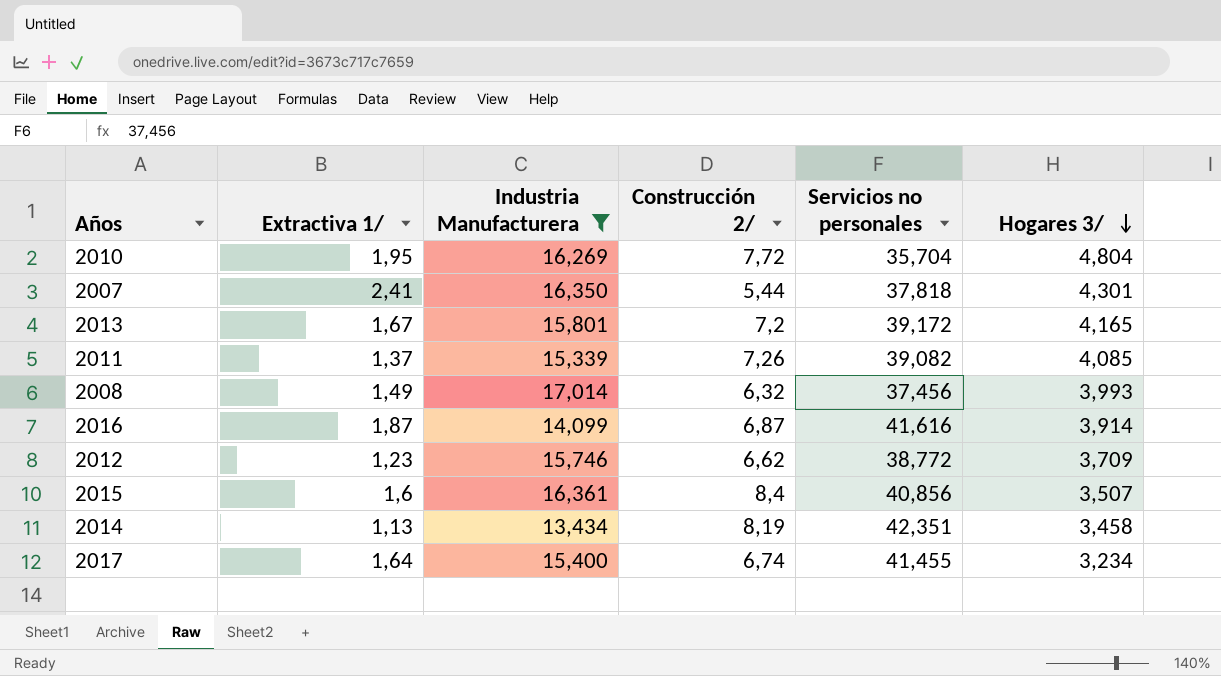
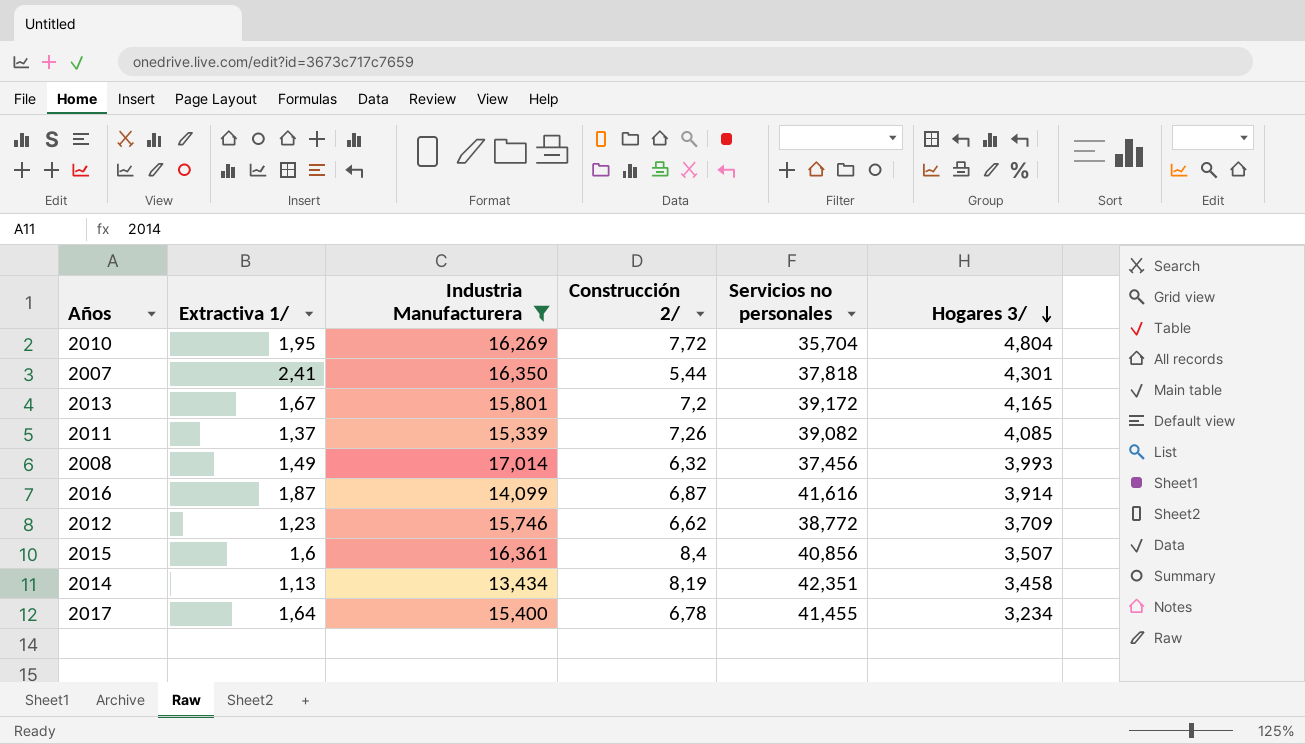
2017 | Construcción 2/: 6,74 -> 6,78

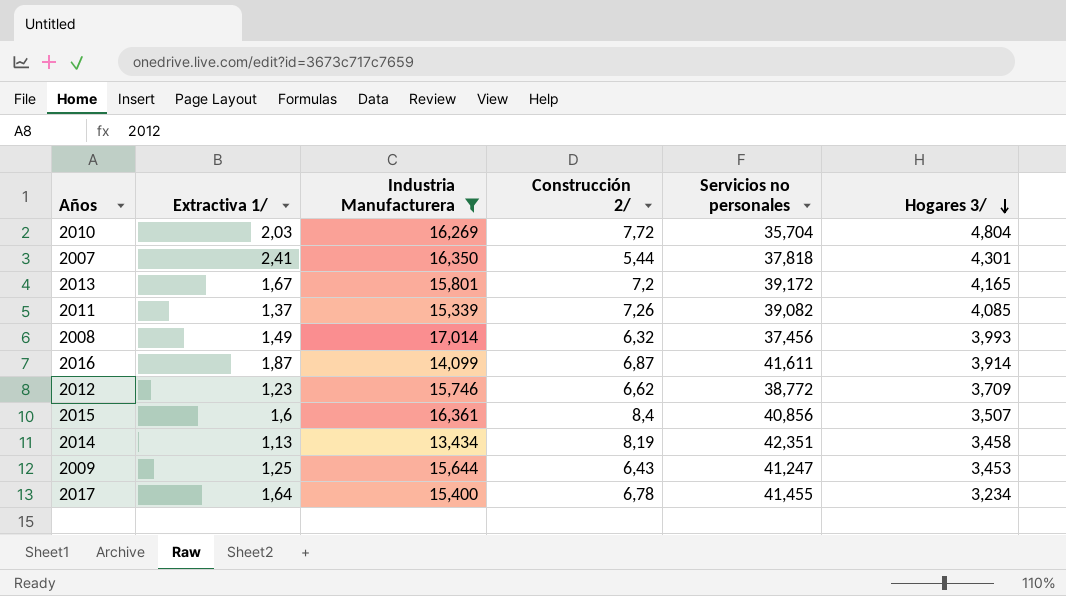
2010 | Extractiva 1/: 1,95 -> 2,03
2016 | Servicios no personales: 41,616 -> 41,611
row 2009: none -> 1,25 | 15,644 | 6,43 | 41,247 | 3,453

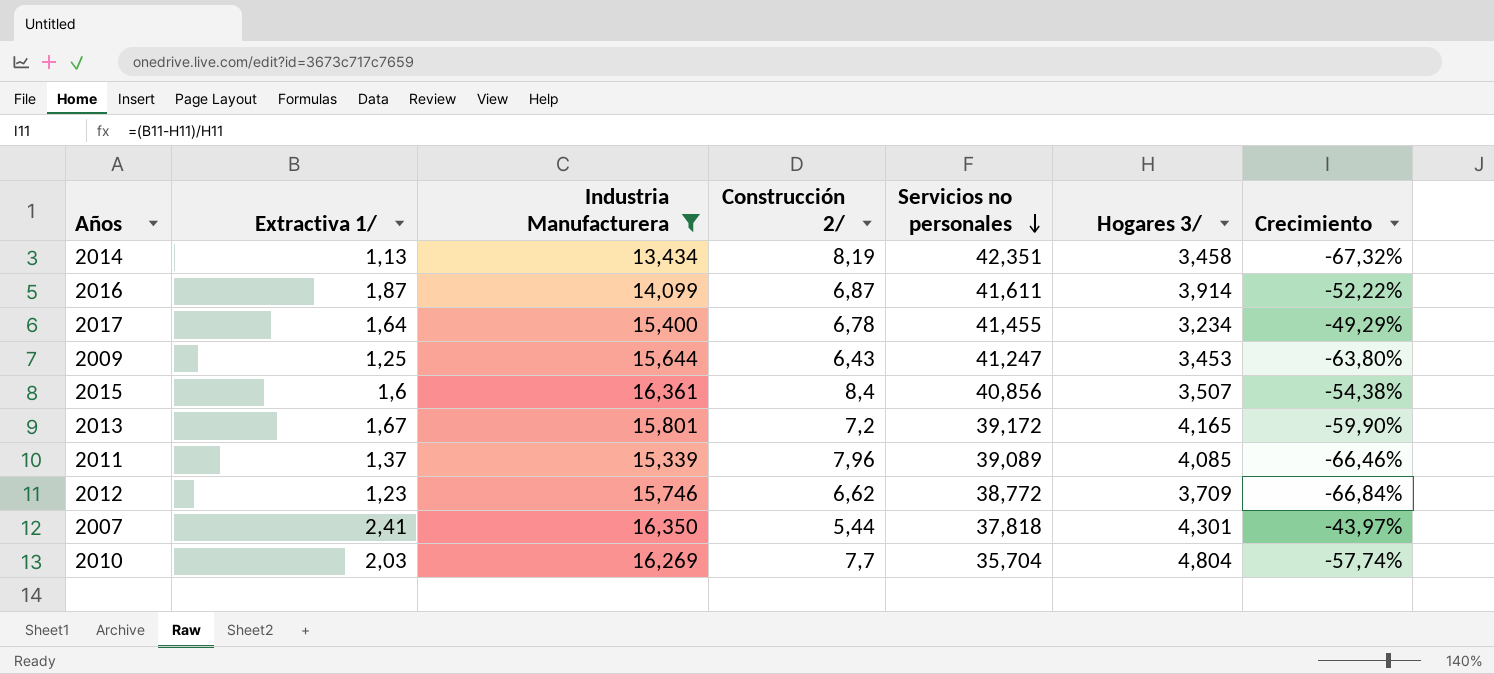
row order: Hogares 3/ descending -> Servicios no personales descending
column Crecimiento | formula: none -> ([Extractiva 1/] - [Hogares 3/]) / [Hogares 3/]
row 2008: 1,49 | 17,014 | 6,32 | 37,456 | 3,993 -> none
2011 | Construcción 2/: 7,26 -> 7,96
2011 | Servicios no personales: 39,082 -> 39,089
2010 | Construcción 2/: 7,72 -> 7,7

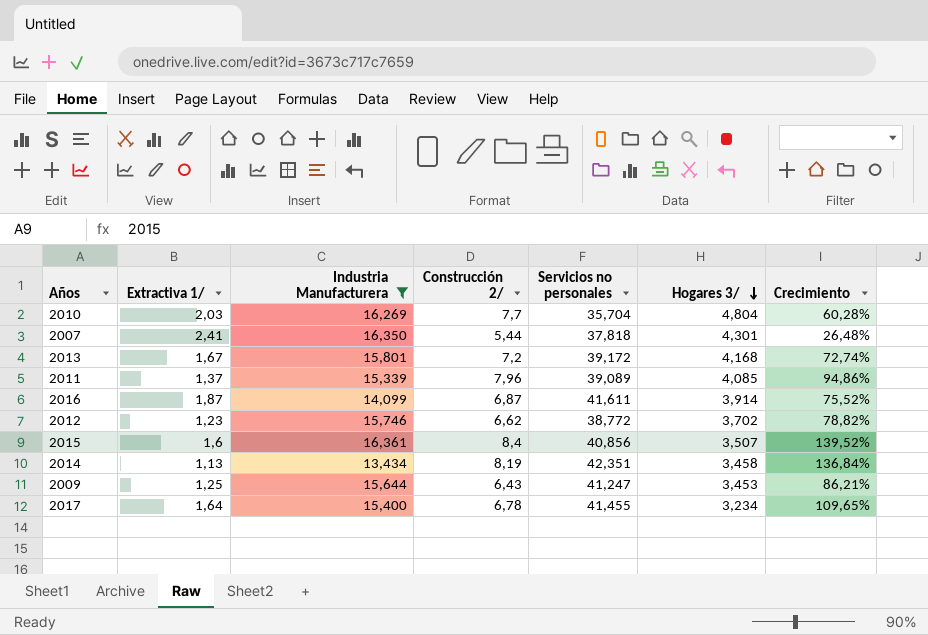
row order: Servicios no personales descending -> Hogares 3/ descending
column Crecimiento | formula: ([Extractiva 1/] - [Hogares 3/]) / [Hogares 3/] -> ([Construcción 2/] - [Hogares 3/]) / [Hogares 3/]
2013 | Hogares 3/: 4,165 -> 4,168
2012 | Hogares 3/: 3,709 -> 3,702

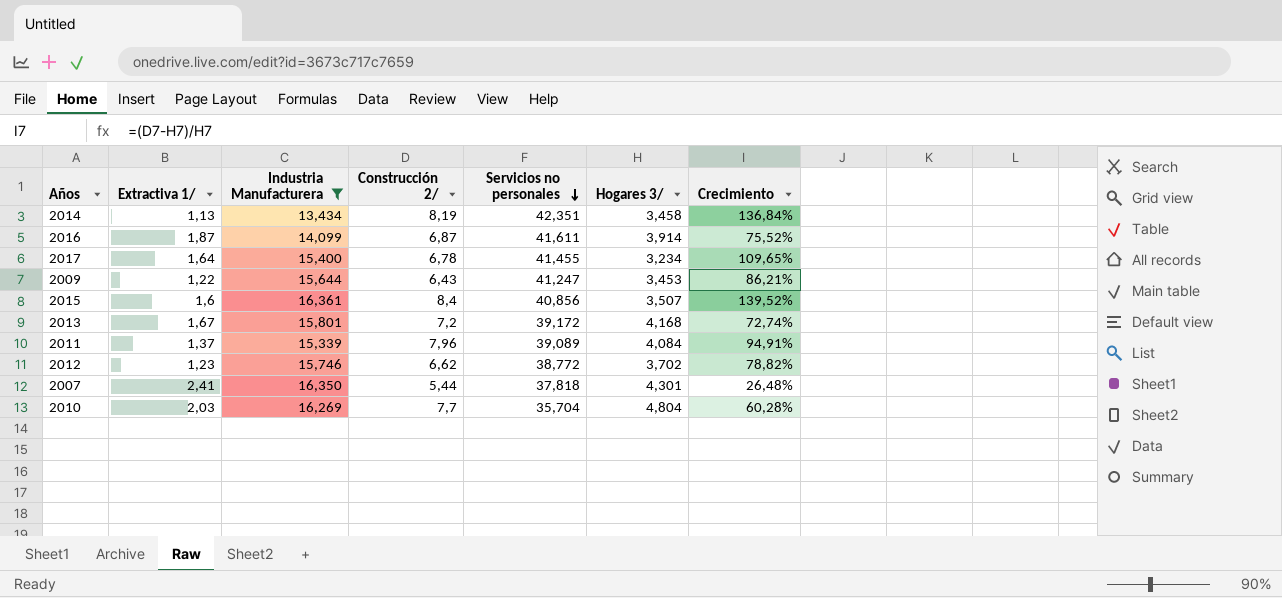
row order: Hogares 3/ descending -> Servicios no personales descending
2009 | Extractiva 1/: 1,25 -> 1,22
2011 | Hogares 3/: 4,085 -> 4,084
2011 | Crecimiento: 94,86% -> 94,91%

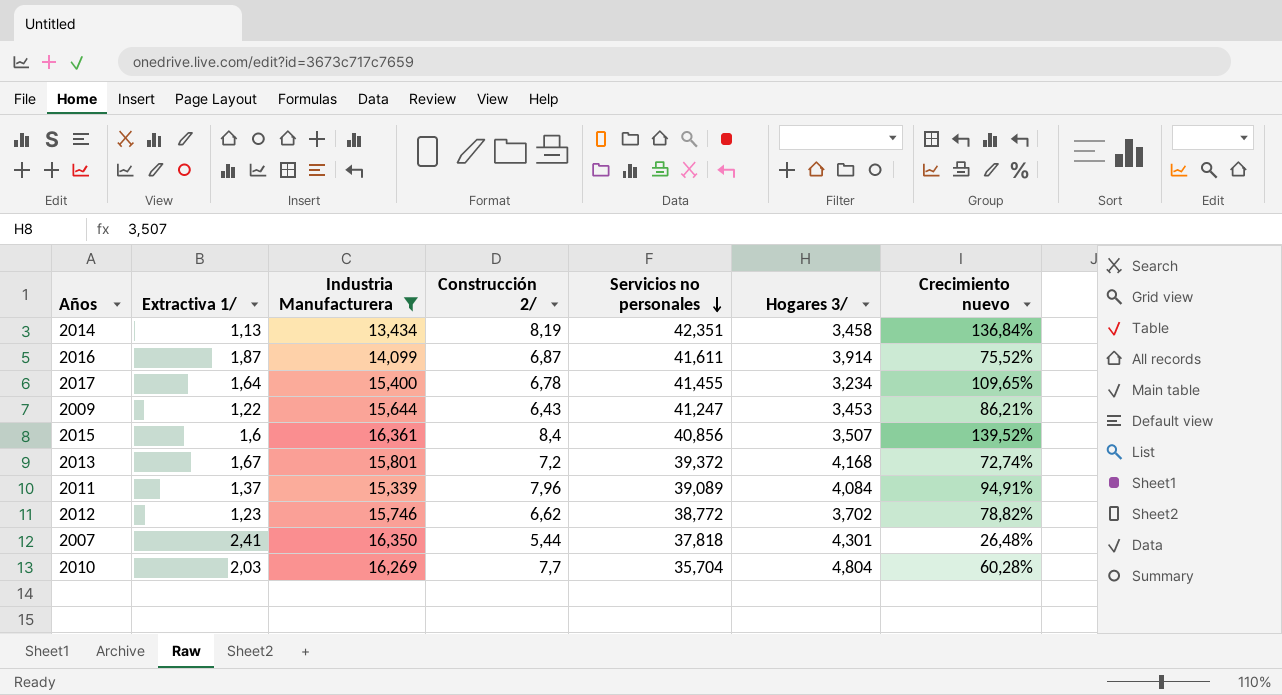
column name: Crecimiento -> Crecimiento nuevo
2013 | Servicios no personales: 39,172 -> 39,372

